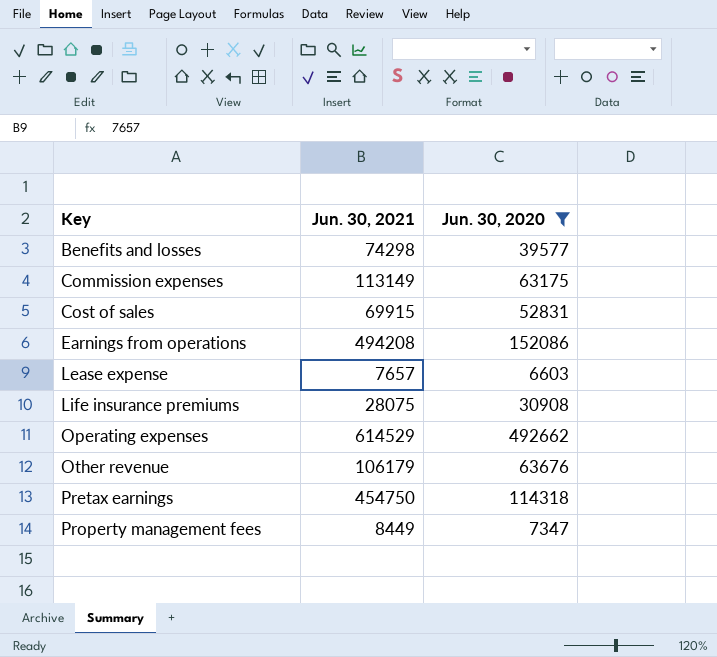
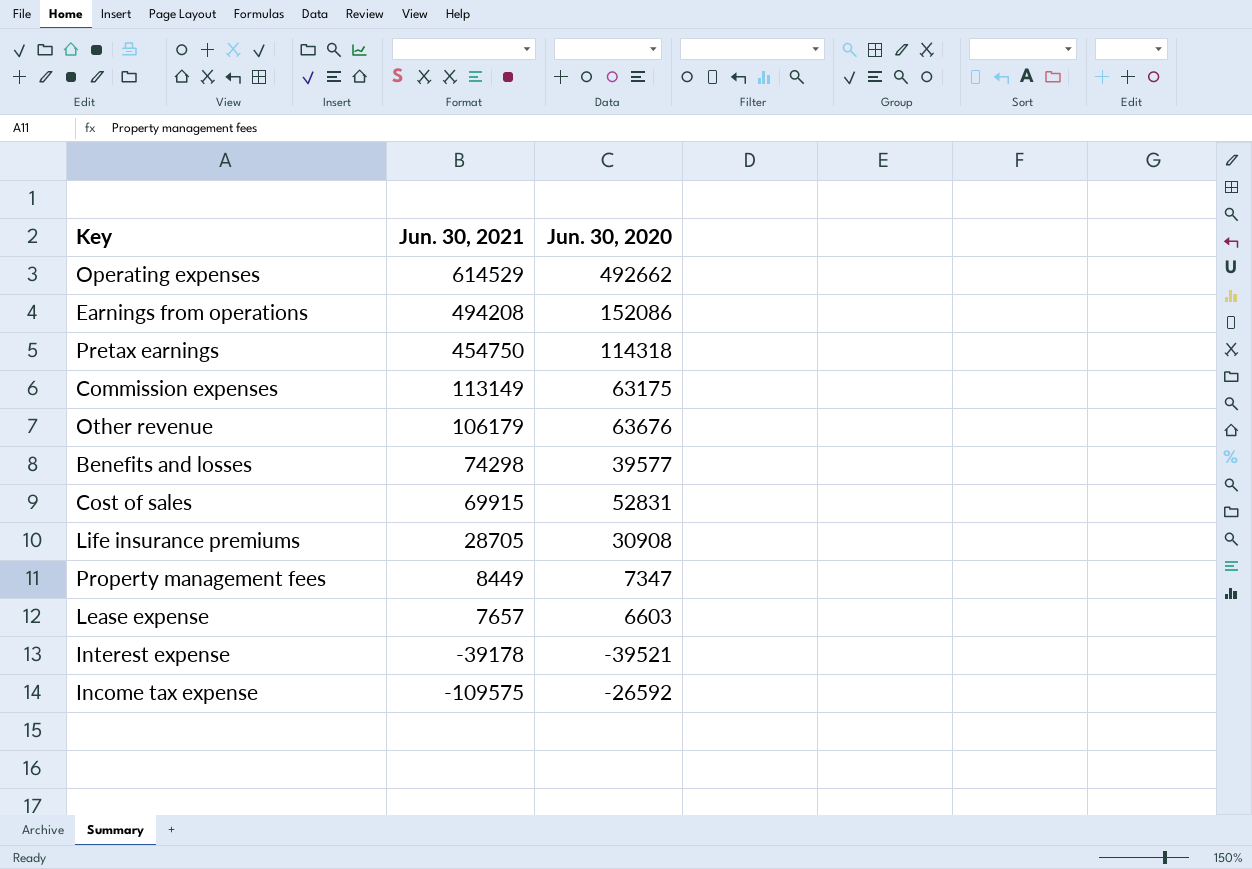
filter: Jun. 30, 2020 >= 6603 -> none
row order: Key ascending -> Jun. 30, 2021 descending
Life insurance premiums | Jun. 30, 2021: 28075 -> 28705

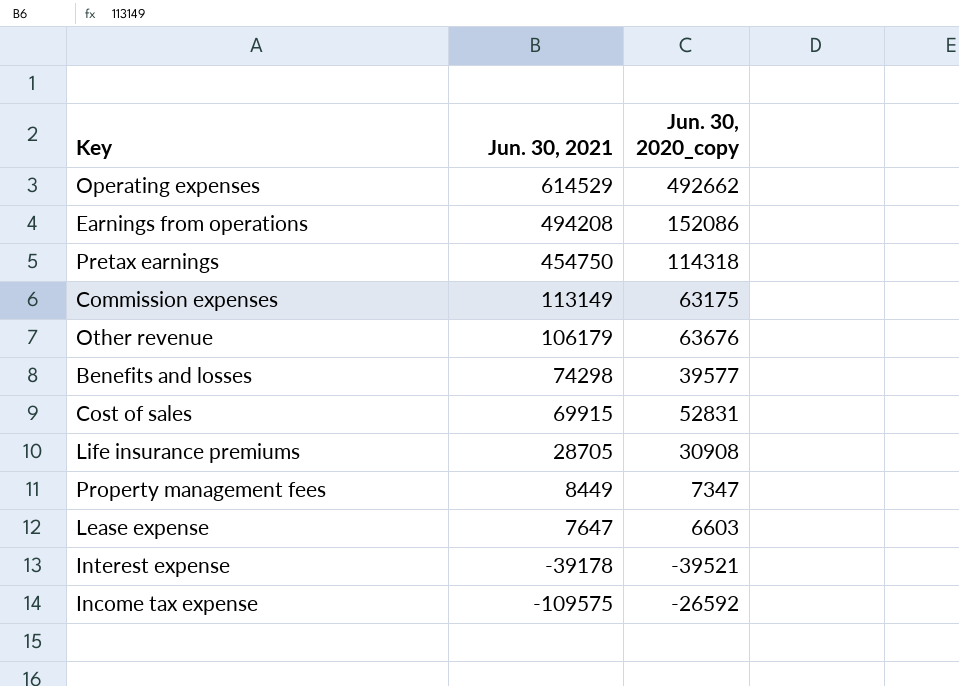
column name: Jun. 30, 2020 -> Jun. 30, 2020_copy
Lease expense | Jun. 30, 2021: 7657 -> 7647

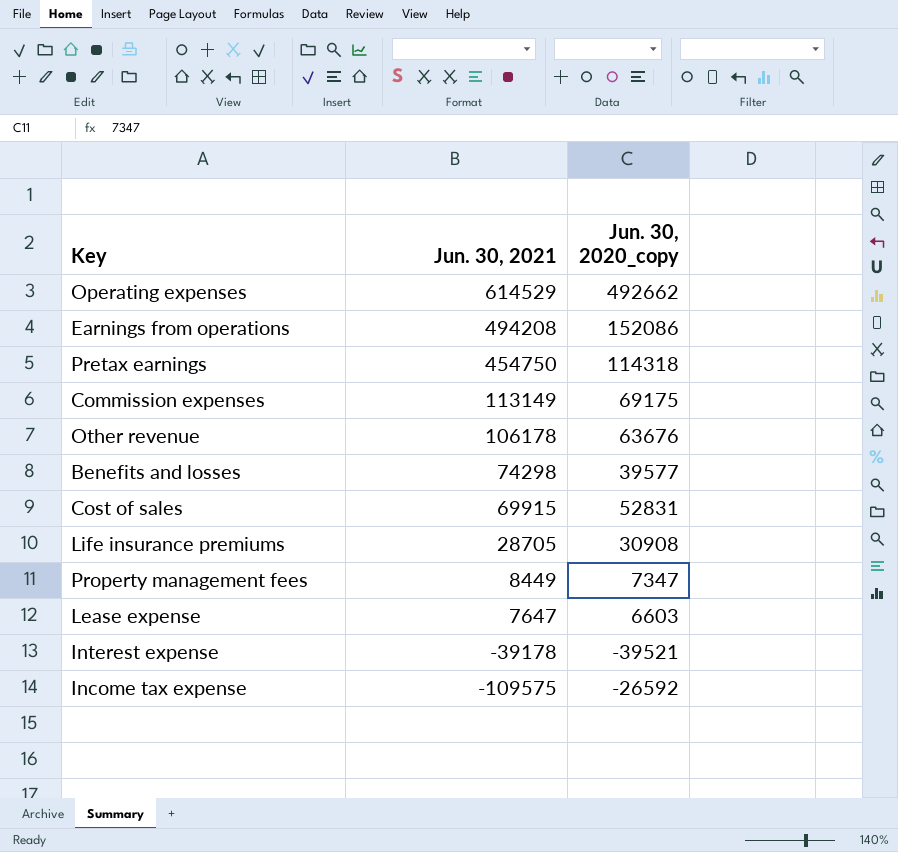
Commission expenses | Jun. 30, 2020_copy: 63175 -> 69175
Other revenue | Jun. 30, 2021: 106179 -> 106178

